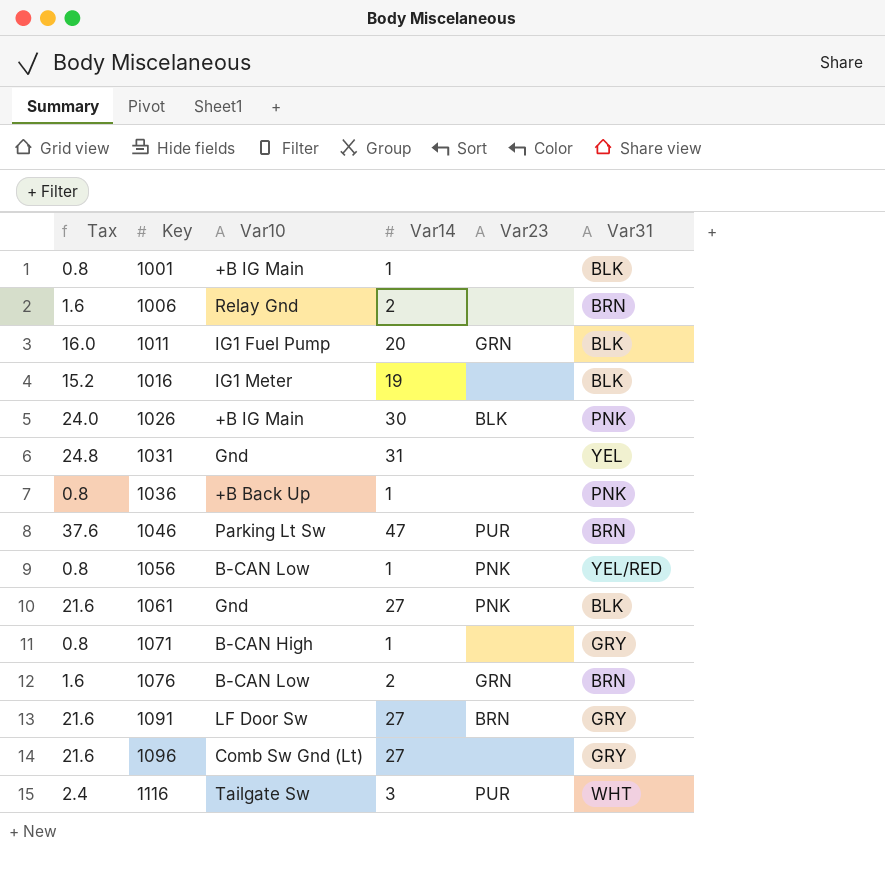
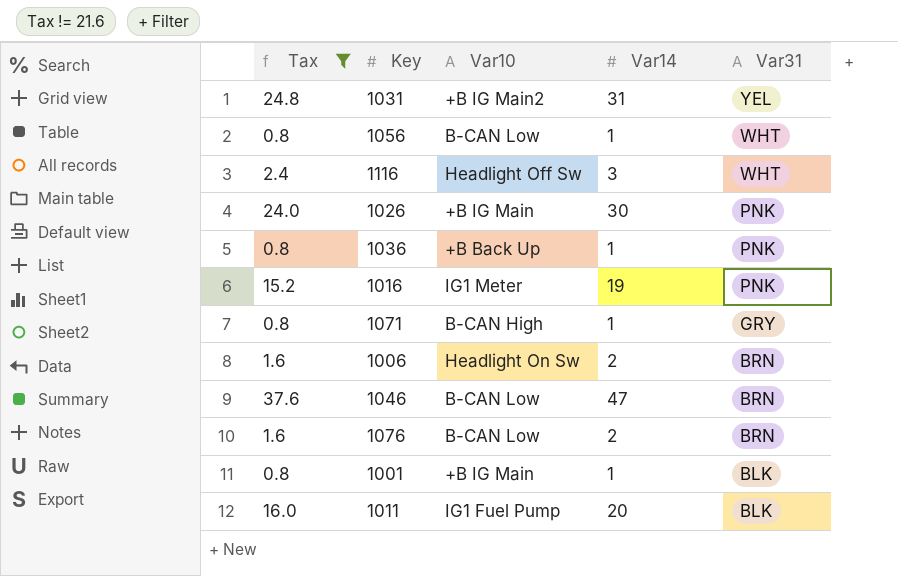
filter: none -> Tax != 21.6
row order: Key ascending -> Var31 descending
column Var23 | position: 5 -> none
1031 | Var10: Gnd -> +B IG Main2
1056 | Var31: YEL/RED -> WHT
1116 | Var10: Tailgate Sw -> Headlight Off Sw
1016 | Var31: BLK -> PNK
1006 | Var10: Relay Gnd -> Headlight On Sw
1046 | Var10: Parking Lt Sw -> B-CAN Low

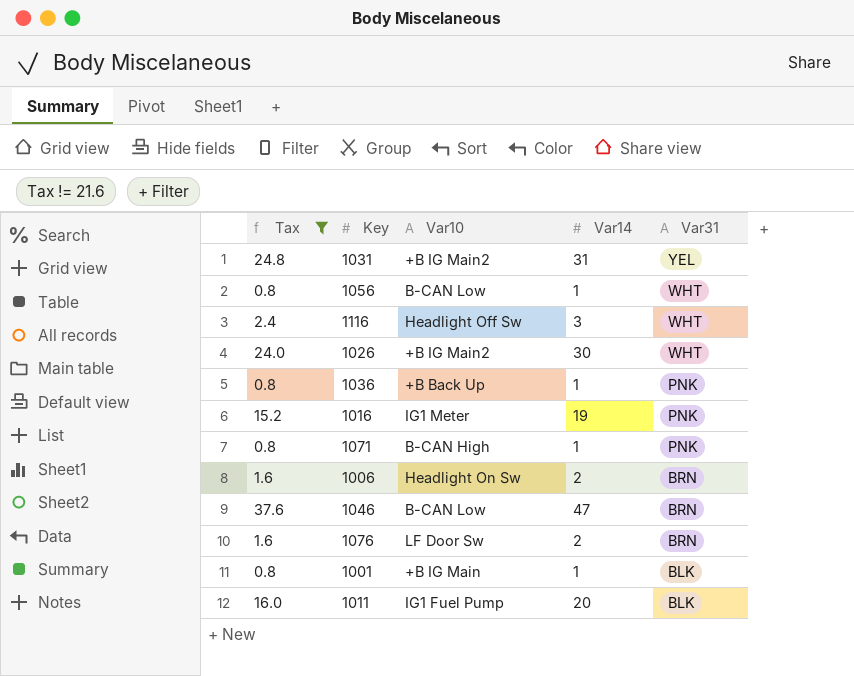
1026 | Var10: +B IG Main -> +B IG Main2
1026 | Var31: PNK -> WHT
1071 | Var31: GRY -> PNK
1076 | Var10: B-CAN Low -> LF Door Sw

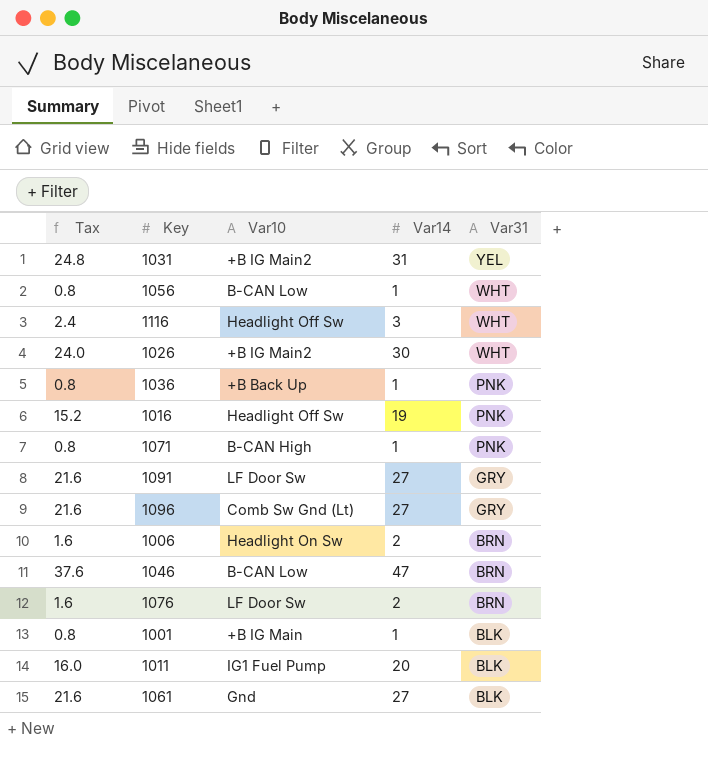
filter: Tax != 21.6 -> none
1016 | Var10: IG1 Meter -> Headlight Off Sw

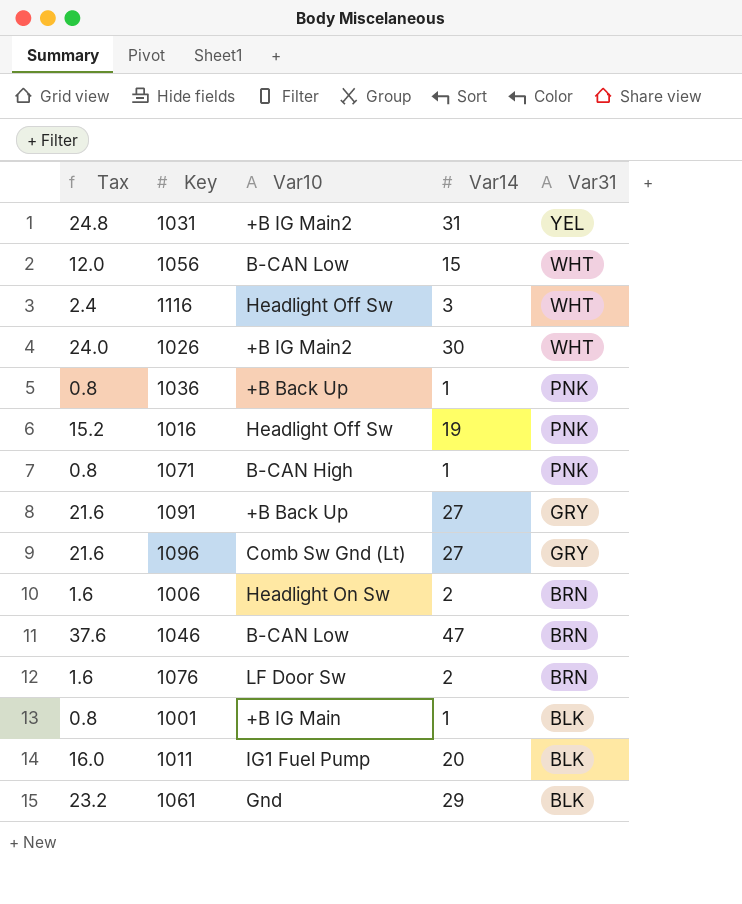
1056 | Tax: 0.8 -> 12.0
1056 | Var14: 1 -> 15
1091 | Var10: LF Door Sw -> +B Back Up
1061 | Tax: 21.6 -> 23.2
1061 | Var14: 27 -> 29

